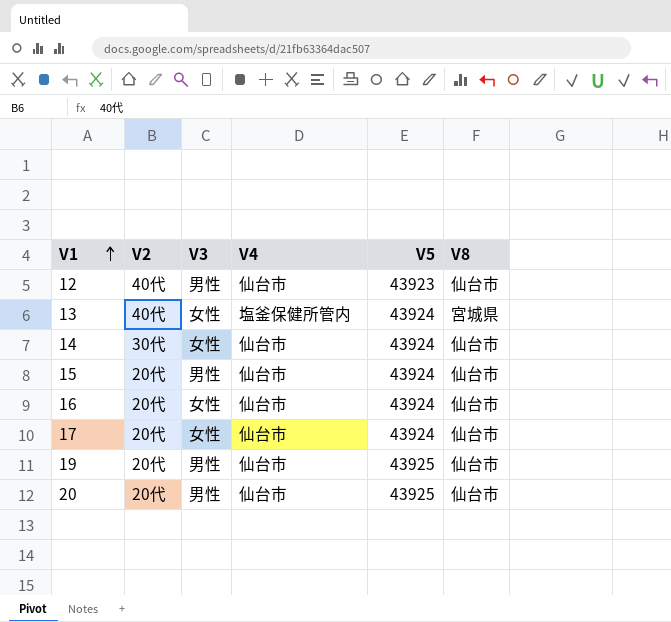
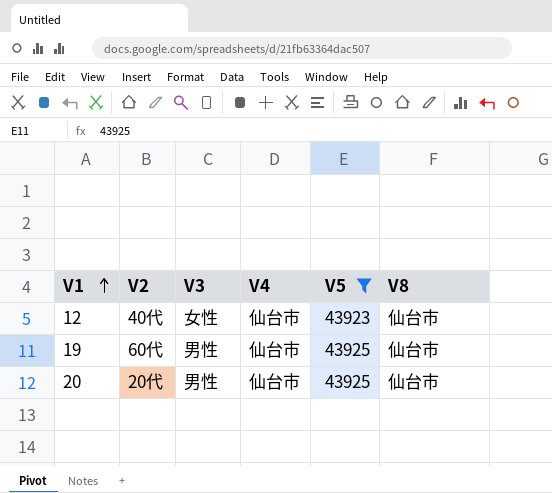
filter: none -> V5 != 43924
12 | V3: 男性 -> 女性
19 | V2: 20代 -> 60代

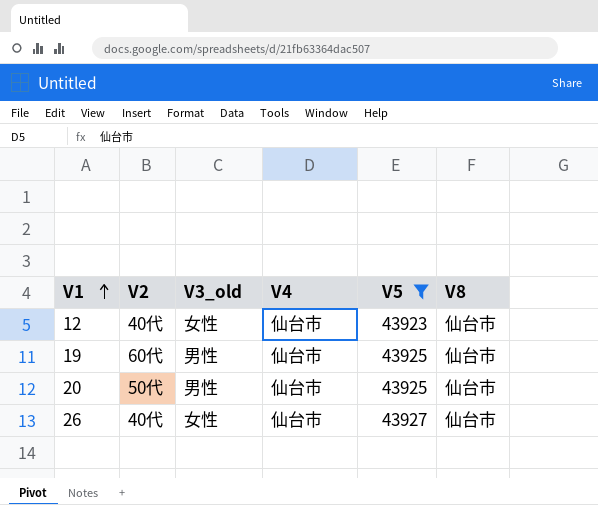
column name: V3 -> V3_old
20 | V2: 20代 -> 50代
row 26: none -> 40代 | 女性 | 仙台市 | 43927 | 仙台市

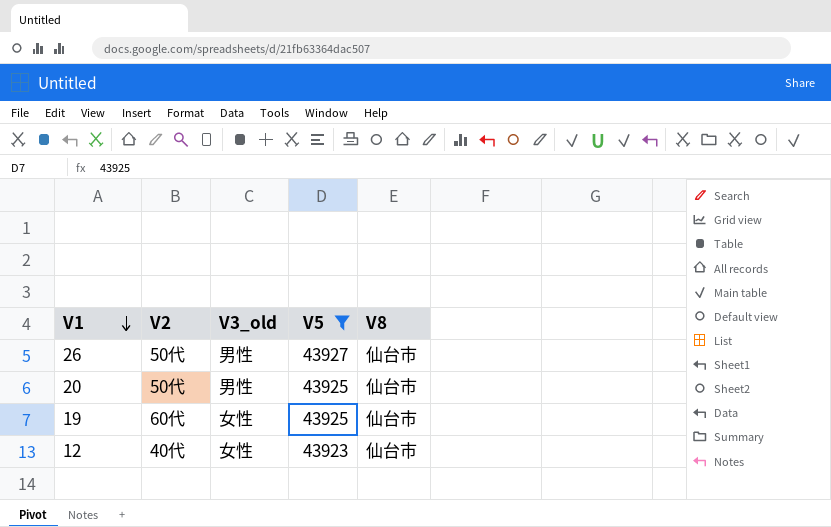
row order: V1 ascending -> V1 descending
column V4 | position: 4 -> none
26 | V2: 40代 -> 50代
26 | V3_old: 女性 -> 男性
19 | V3_old: 男性 -> 女性

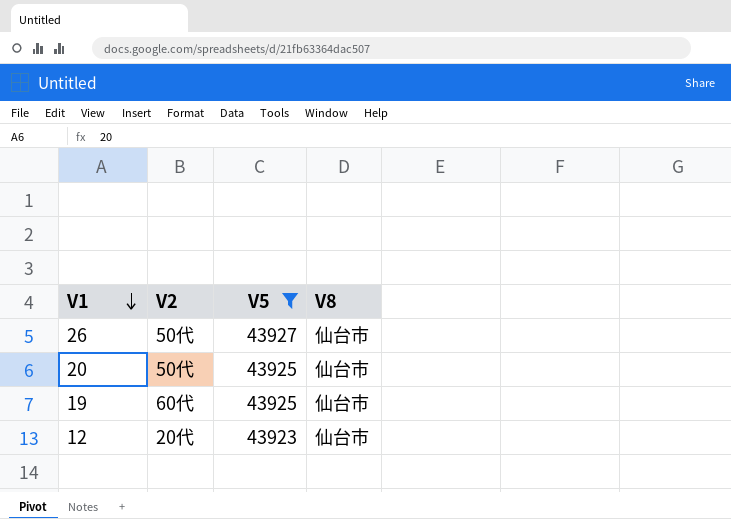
column V3_old | position: 3 -> none
12 | V2: 40代 -> 20代

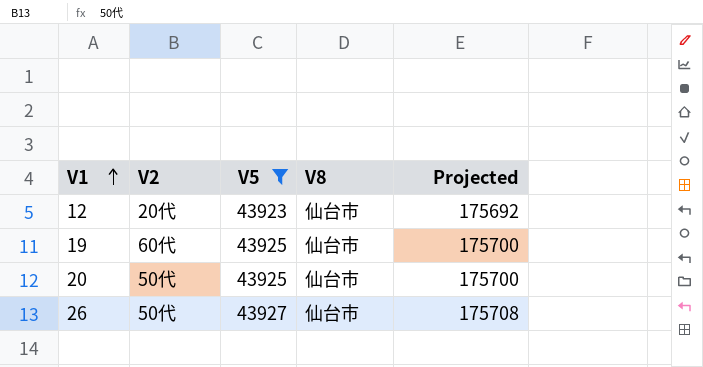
row order: V1 descending -> V1 ascending
column Projected | formula: none -> [V5] * 4

